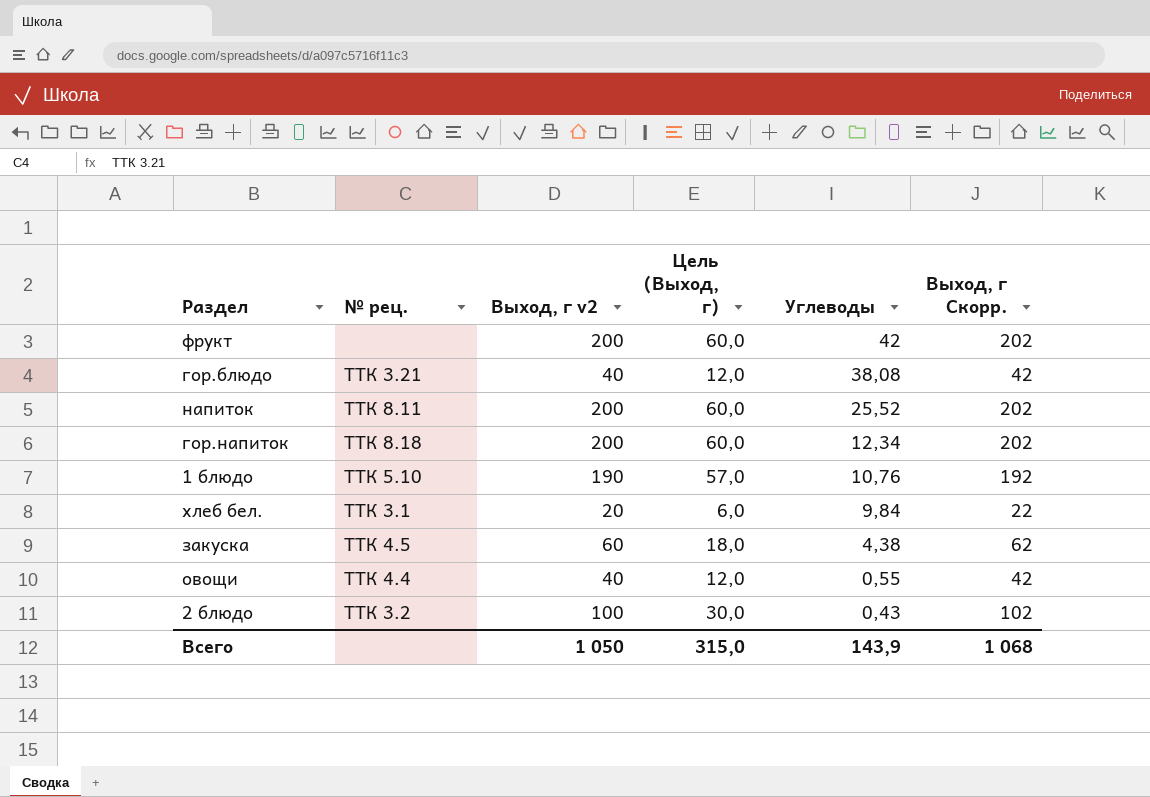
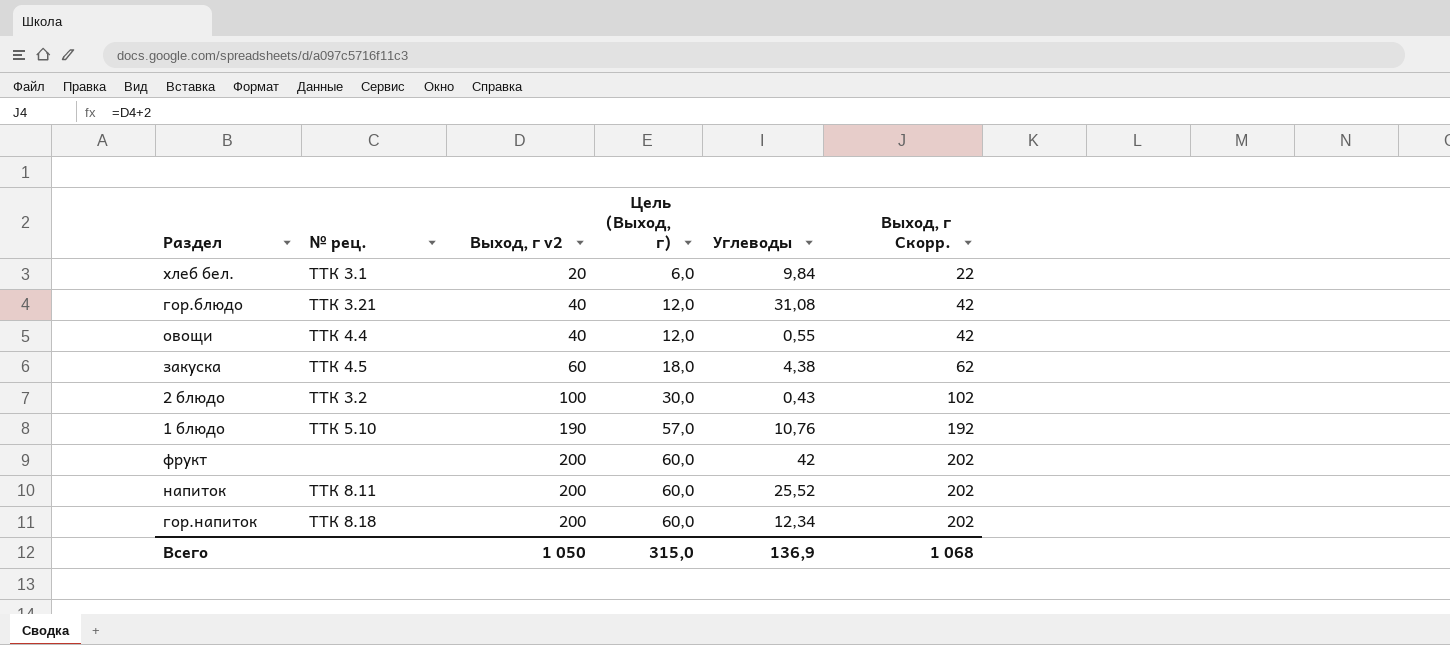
row order: Углеводы descending -> Выход, г v2 ascending
гор.блюдо | Углеводы: 38,08 -> 31,08
Всего | Углеводы: 143,9 -> 136,9

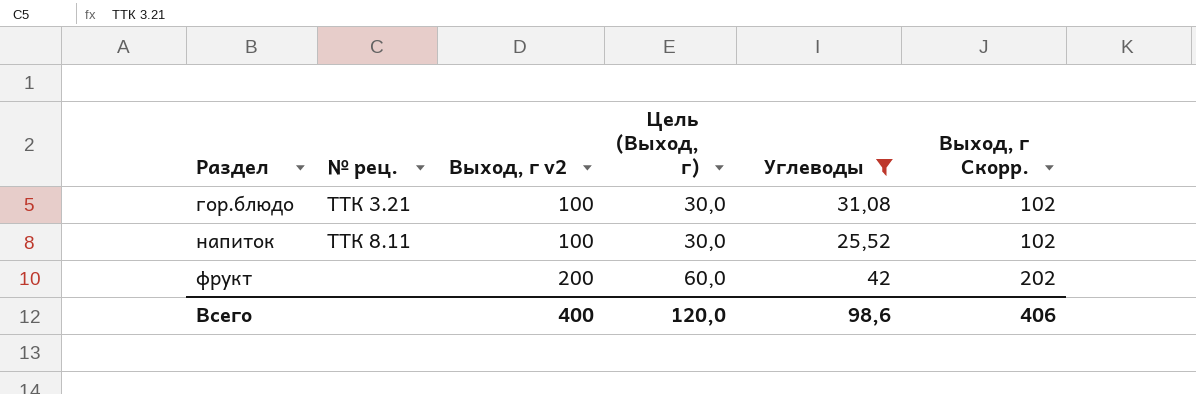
filter: none -> Углеводы >= 25,52
row order: Выход, г v2 ascending -> Раздел ascending
гор.блюдо | Выход, г v2: 40 -> 100
гор.блюдо | Цель (Выход, г): 12,0 -> 30,0
гор.блюдо | Выход, г Скорр.: 42 -> 102
напиток | Выход, г v2: 200 -> 100
напиток | Цель (Выход, г): 60,0 -> 30,0
напиток | Выход, г Скорр.: 202 -> 102
Всего | Выход, г v2: 1 050 -> 400
Всего | Цель (Выход, г): 315,0 -> 120,0
Всего | Углеводы: 136,9 -> 98,6
Всего | Выход, г Скорр.: 1 068 -> 406

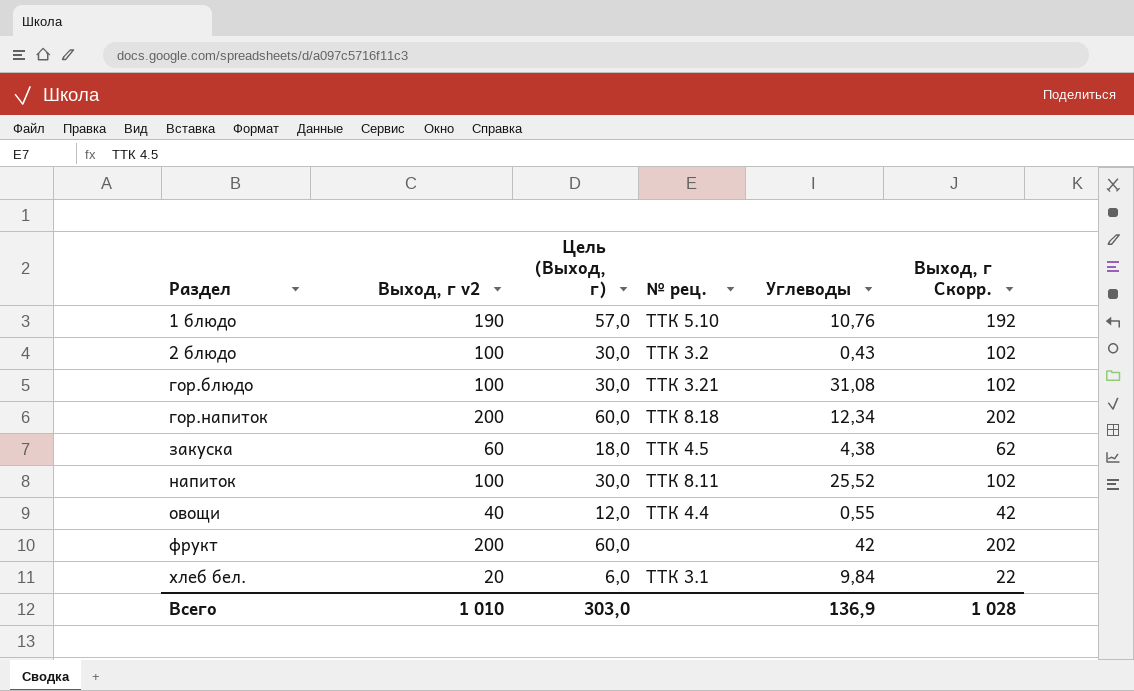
filter: Углеводы >= 25,52 -> none
column № рец. | position: 2 -> 4
Всего | Выход, г v2: 400 -> 1 010
Всего | Цель (Выход, г): 120,0 -> 303,0
Всего | Углеводы: 98,6 -> 136,9
Всего | Выход, г Скорр.: 406 -> 1 028

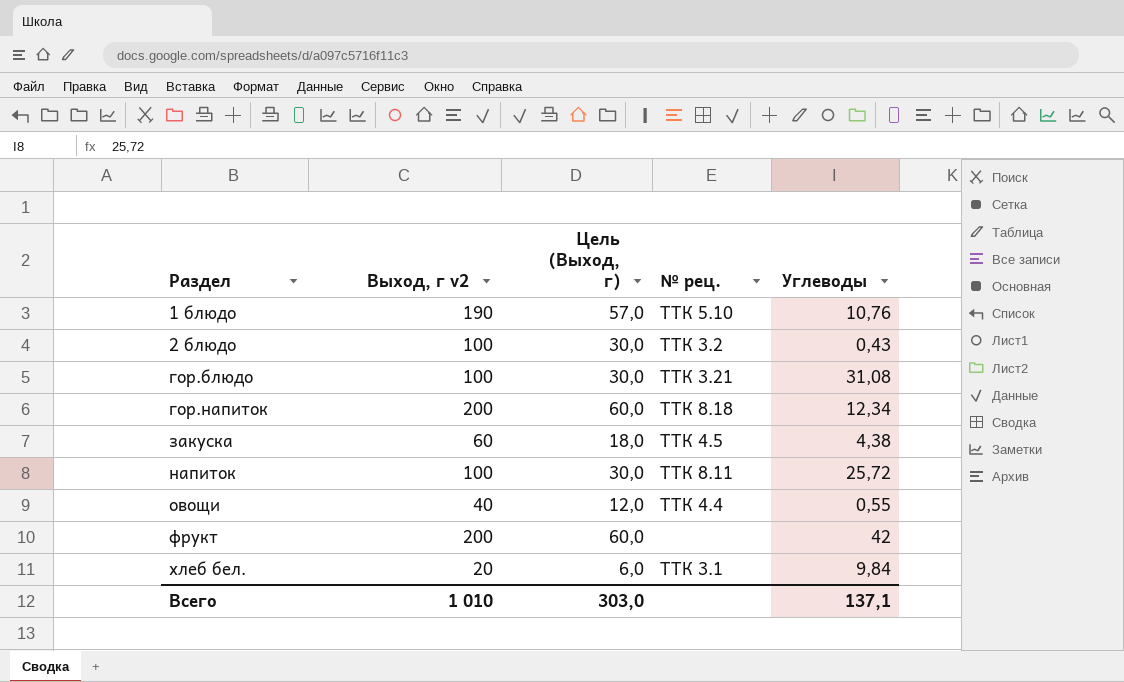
column Выход, г Скорр. | formula: [Выход, г v2] + 2 -> none
напиток | Углеводы: 25,52 -> 25,72
Всего | Углеводы: 136,9 -> 137,1

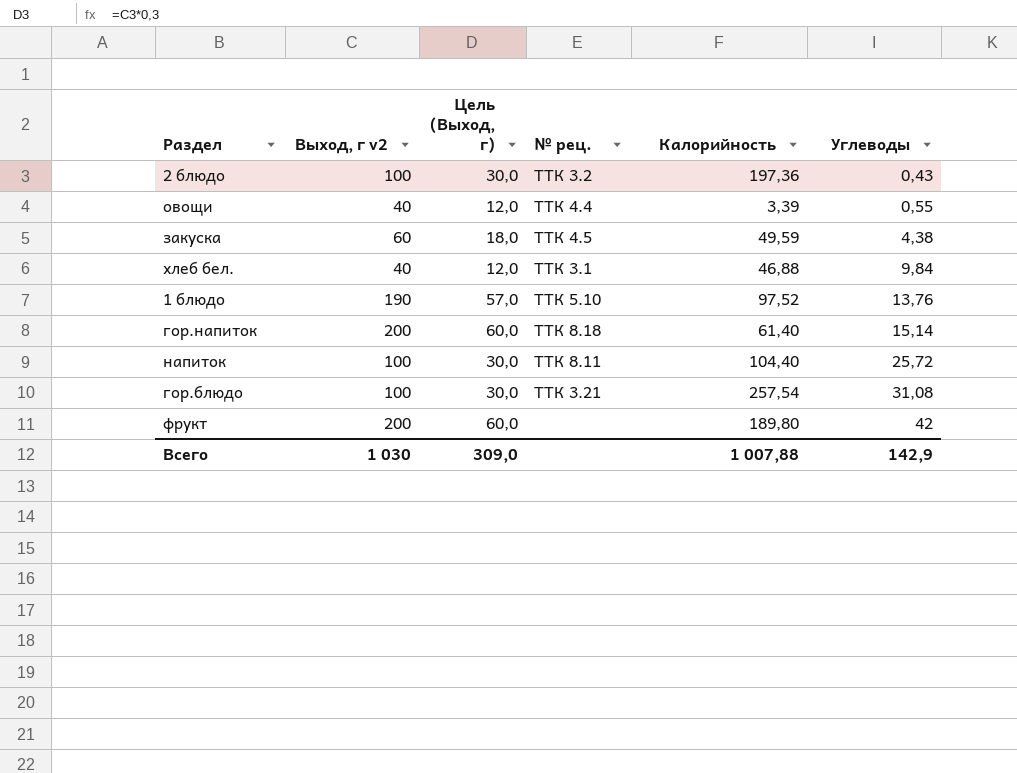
row order: Раздел ascending -> Углеводы ascending
column Калорийность | position: none -> 5
хлеб бел. | Выход, г v2: 20 -> 40
хлеб бел. | Цель (Выход, г): 6,0 -> 12,0
1 блюдо | Углеводы: 10,76 -> 13,76
гор.напиток | Углеводы: 12,34 -> 15,14
Всего | Выход, г v2: 1 010 -> 1 030
Всего | Цель (Выход, г): 303,0 -> 309,0
Всего | Углеводы: 137,1 -> 142,9

